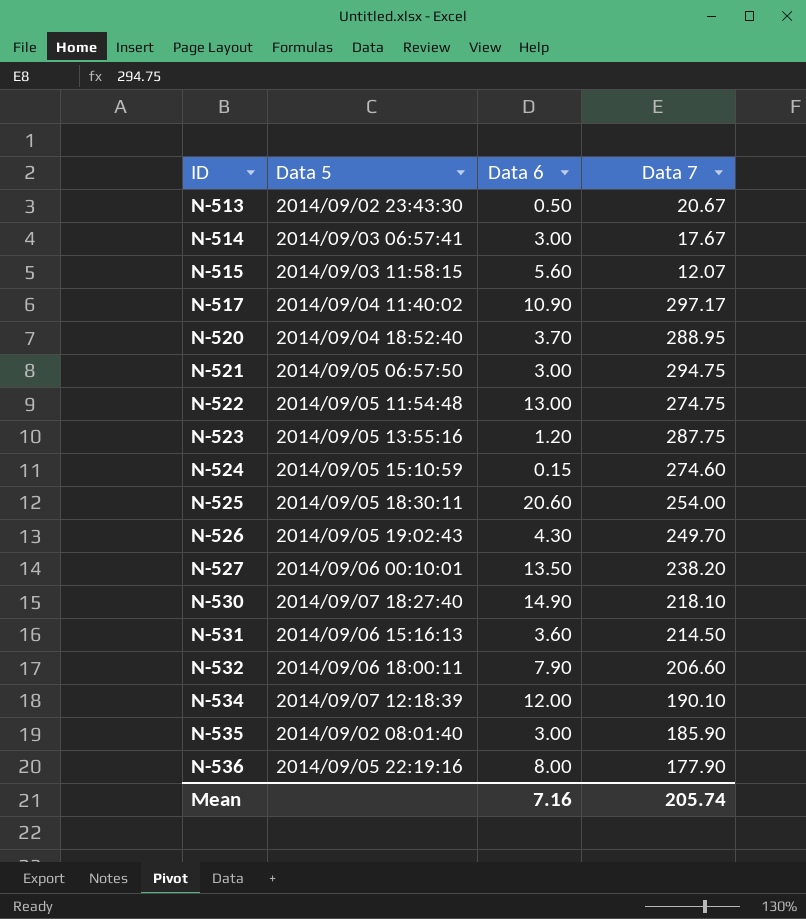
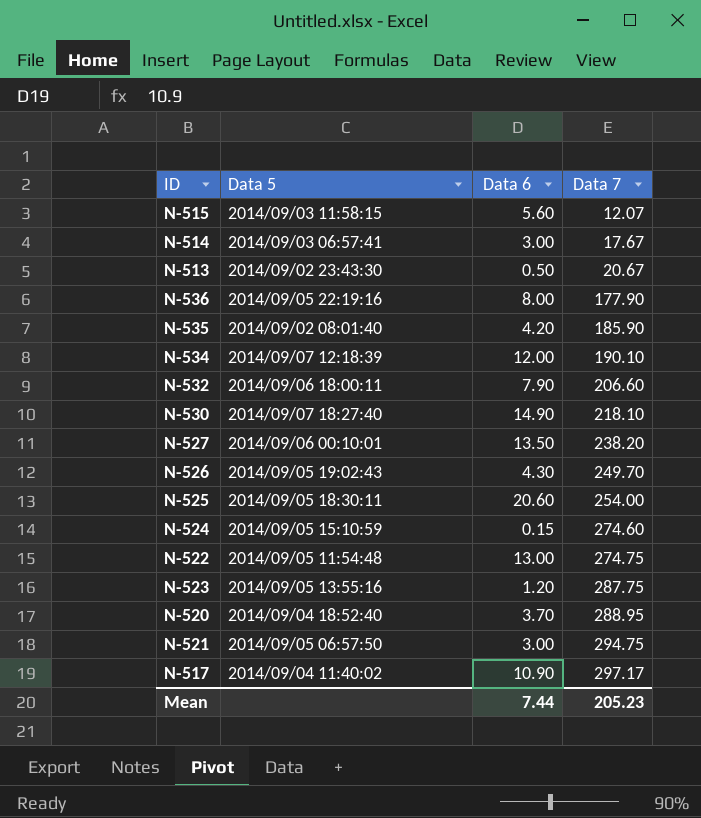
row order: ID ascending -> Data 7 ascending
row N-531: 2014/09/06 15:16:13 | 3.60 | 214.50 -> none
N-535 | Data 6: 3.00 -> 4.20
Mean | Data 6: 7.16 -> 7.44
Mean | Data 7: 205.74 -> 205.23

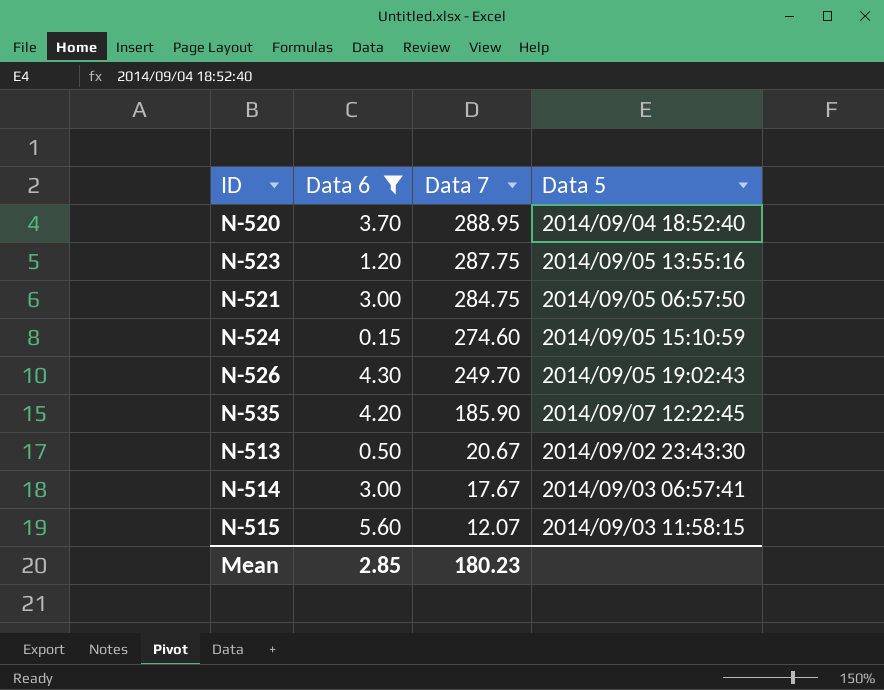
filter: none -> Data 6 <= 5.60
row order: Data 7 ascending -> Data 7 descending
column Data 5 | position: 2 -> 4
N-521 | Data 7: 294.75 -> 284.75
N-535 | Data 5: 2014/09/02 08:01:40 -> 2014/09/07 12:22:45
Mean | Data 6: 7.44 -> 2.85
Mean | Data 7: 205.23 -> 180.23

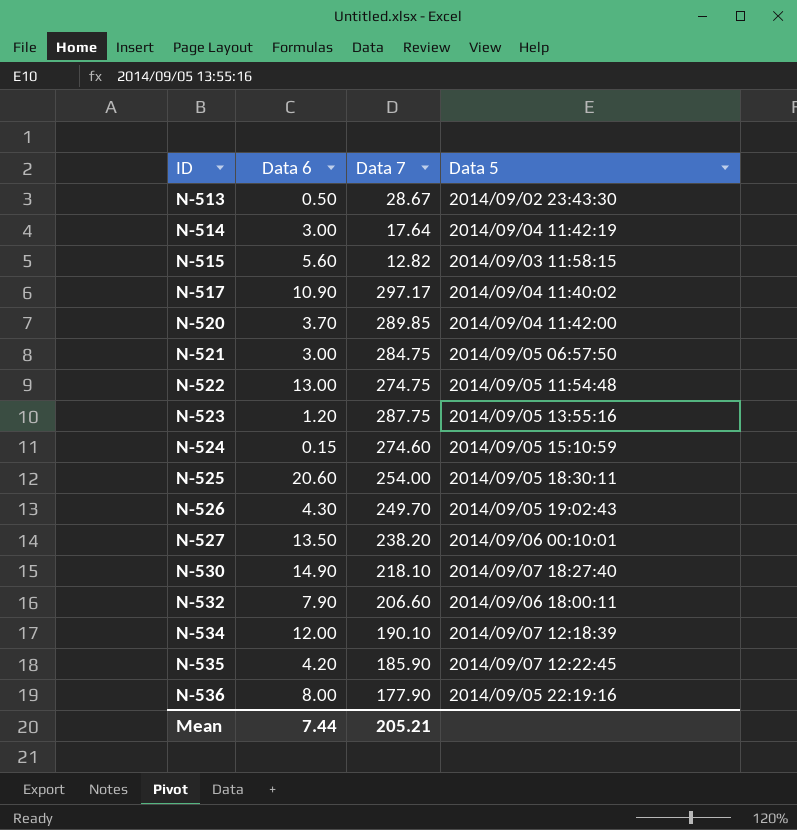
filter: Data 6 <= 5.60 -> none
row order: Data 7 descending -> ID ascending
N-513 | Data 7: 20.67 -> 28.67
N-514 | Data 7: 17.67 -> 17.64
N-514 | Data 5: 2014/09/03 06:57:41 -> 2014/09/04 11:42:19
N-515 | Data 7: 12.07 -> 12.82
N-520 | Data 7: 288.95 -> 289.85
N-520 | Data 5: 2014/09/04 18:52:40 -> 2014/09/04 11:42:00
Mean | Data 6: 2.85 -> 7.44
Mean | Data 7: 180.23 -> 205.21

